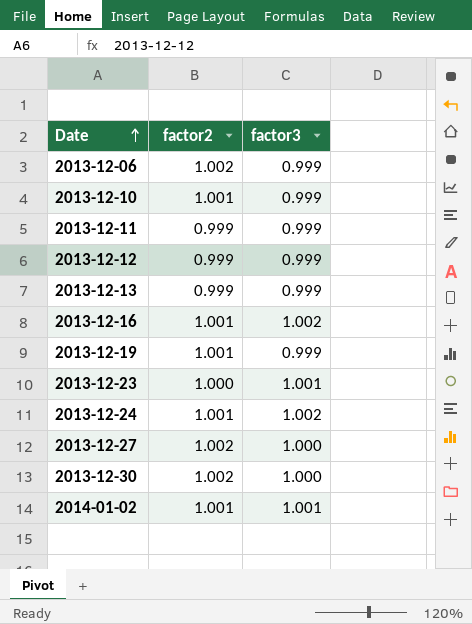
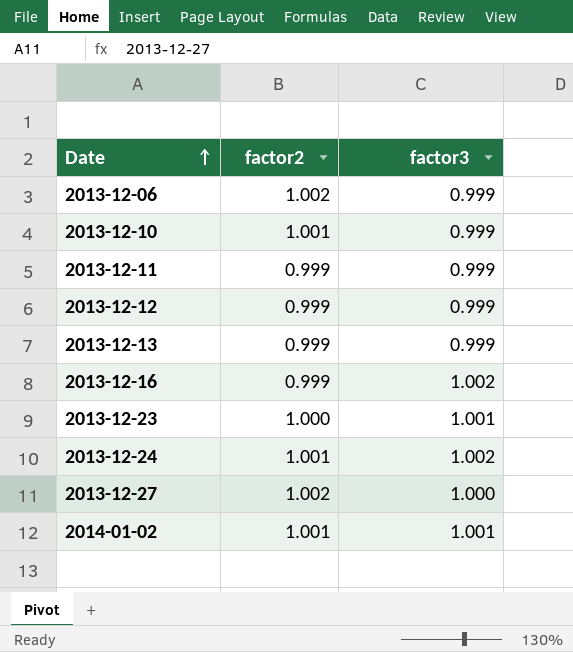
row 2013-12-19: 1.001 | 0.999 -> none
row 2013-12-30: 1.002 | 1.000 -> none
2013-12-16 | factor2: 1.001 -> 0.999

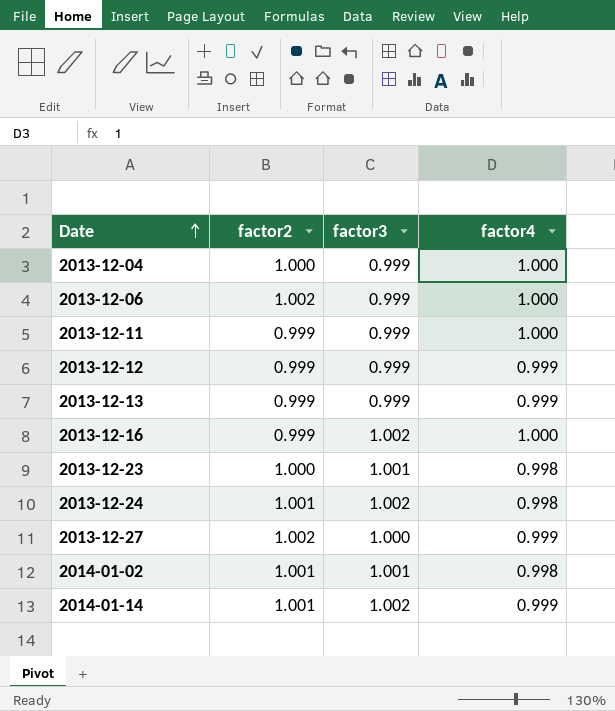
column factor4 | position: none -> 4
row 2013-12-10: 1.001 | 0.999 -> none
row 2013-12-04: none -> 1.000 | 0.999 | 1.000
row 2014-01-14: none -> 1.001 | 1.002 | 0.999

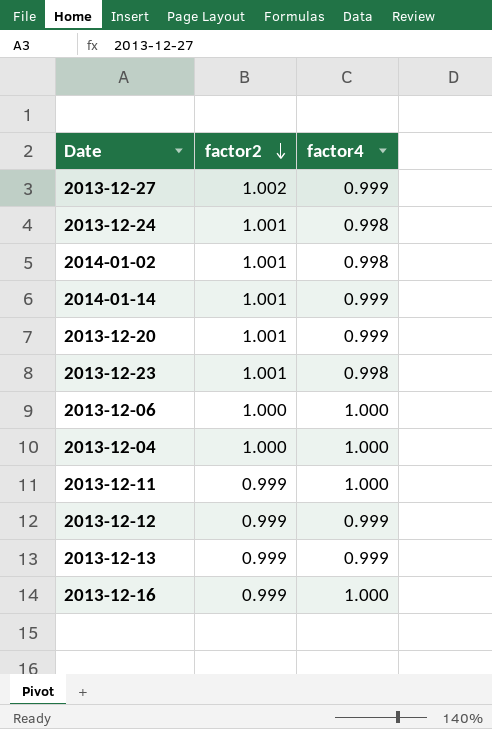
row order: Date ascending -> factor2 descending
column factor3 | position: 3 -> none
row 2013-12-20: none -> 1.001 | 0.999
2013-12-23 | factor2: 1.000 -> 1.001
2013-12-06 | factor2: 1.002 -> 1.000

